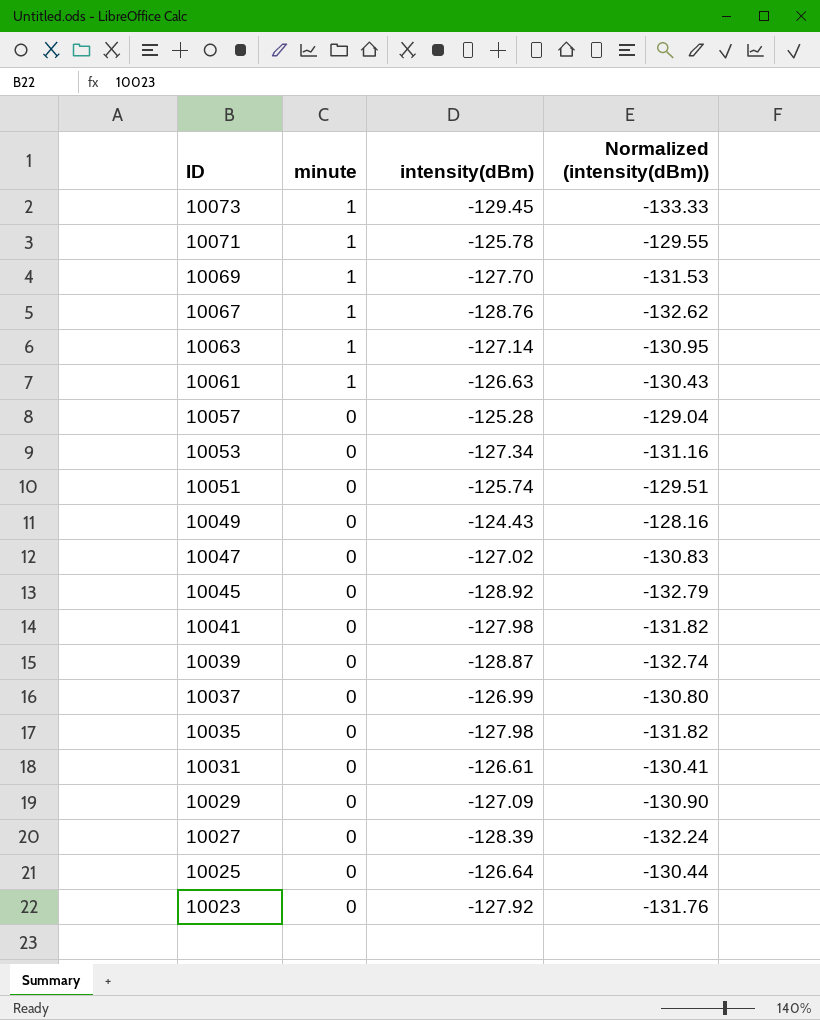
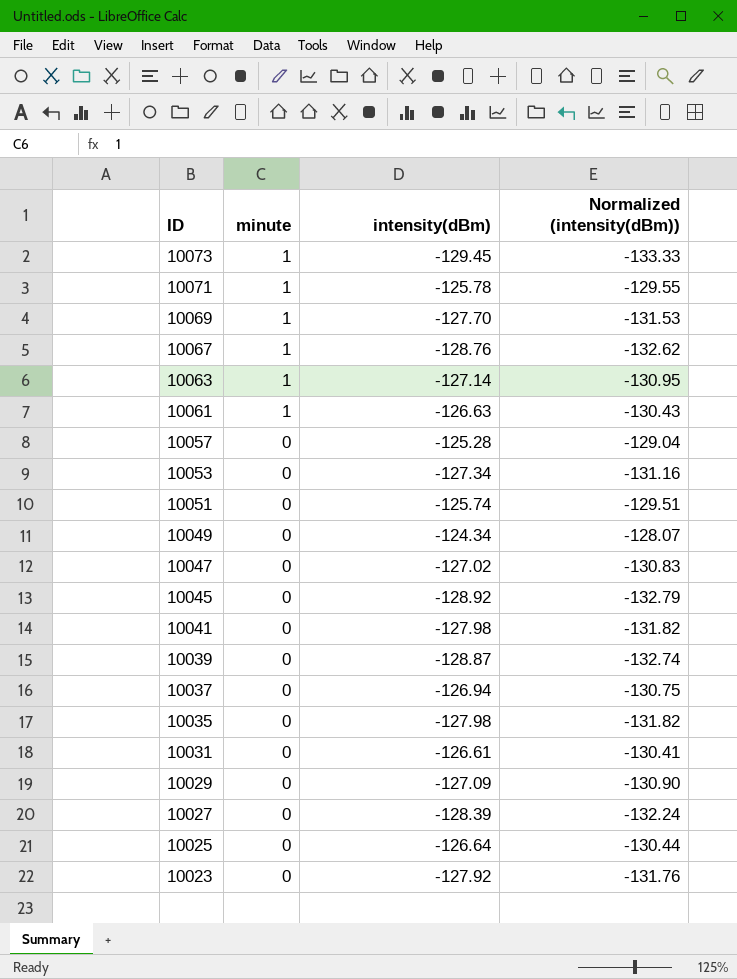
10049 | intensity(dBm): -124.43 -> -124.34
10049 | Normalized (intensity(dBm)): -128.16 -> -128.07
10037 | intensity(dBm): -126.99 -> -126.94
10037 | Normalized (intensity(dBm)): -130.80 -> -130.75

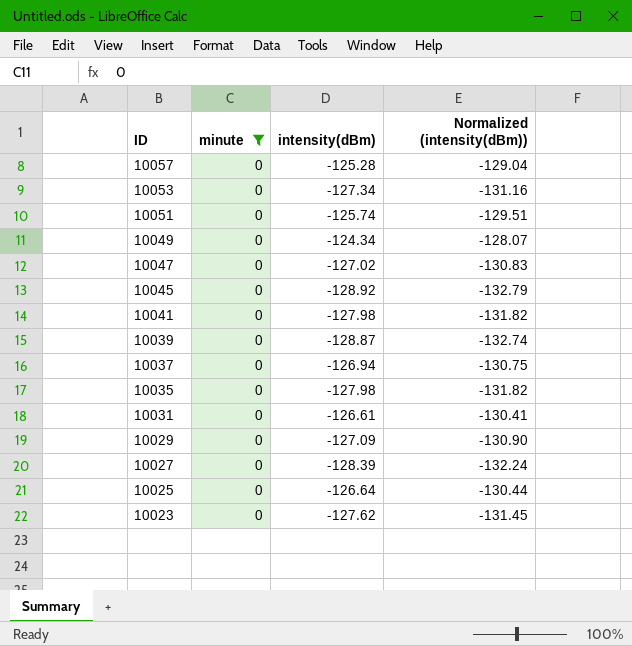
filter: none -> minute = 0
10023 | intensity(dBm): -127.92 -> -127.62
10023 | Normalized (intensity(dBm)): -131.76 -> -131.45

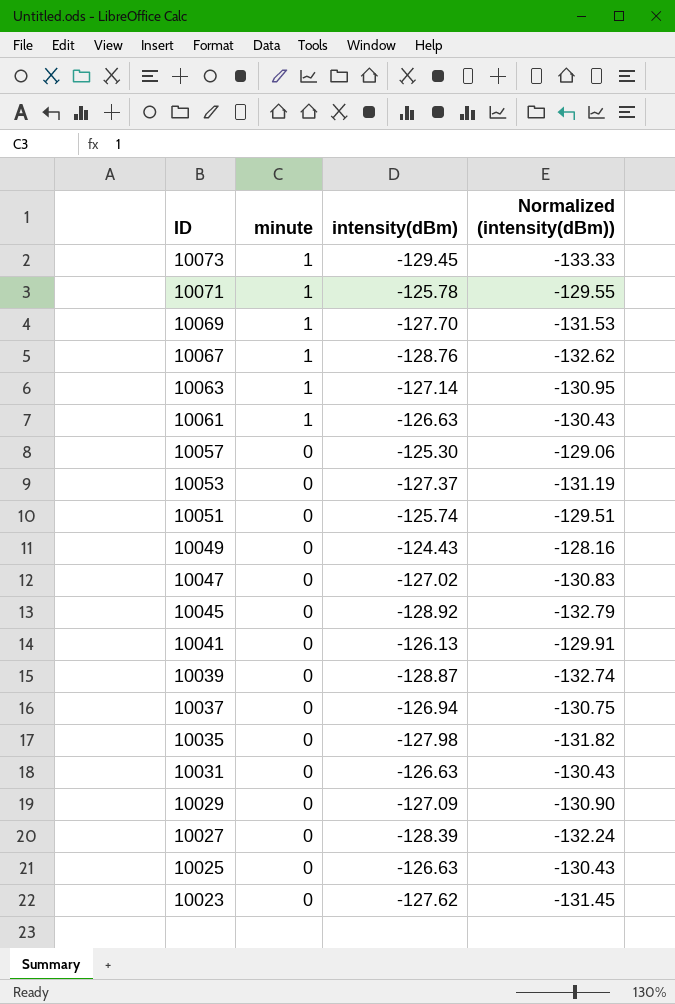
filter: minute = 0 -> none
10057 | intensity(dBm): -125.28 -> -125.30
10057 | Normalized (intensity(dBm)): -129.04 -> -129.06
10053 | intensity(dBm): -127.34 -> -127.37
10053 | Normalized (intensity(dBm)): -131.16 -> -131.19
10049 | intensity(dBm): -124.34 -> -124.43
10049 | Normalized (intensity(dBm)): -128.07 -> -128.16
10041 | intensity(dBm): -127.98 -> -126.13
10041 | Normalized (intensity(dBm)): -131.82 -> -129.91
10031 | intensity(dBm): -126.61 -> -126.63
10031 | Normalized (intensity(dBm)): -130.41 -> -130.43
10025 | intensity(dBm): -126.64 -> -126.63
10025 | Normalized (intensity(dBm)): -130.44 -> -130.43

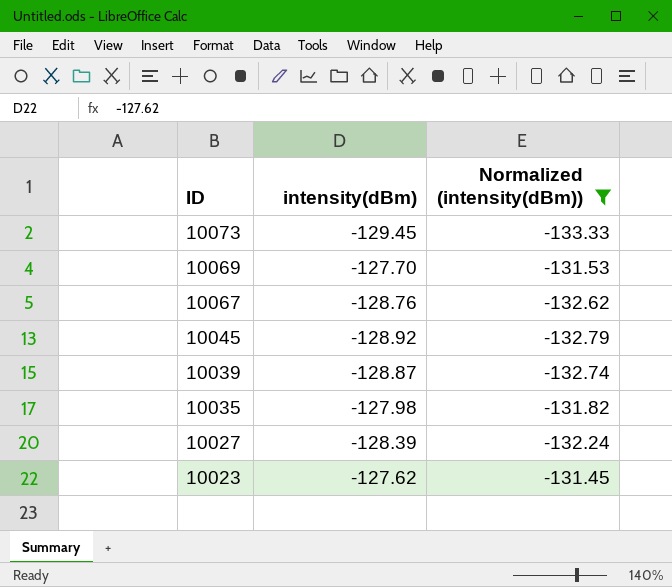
filter: none -> Normalized (intensity(dBm)) <= -131.45
column minute | position: 2 -> none

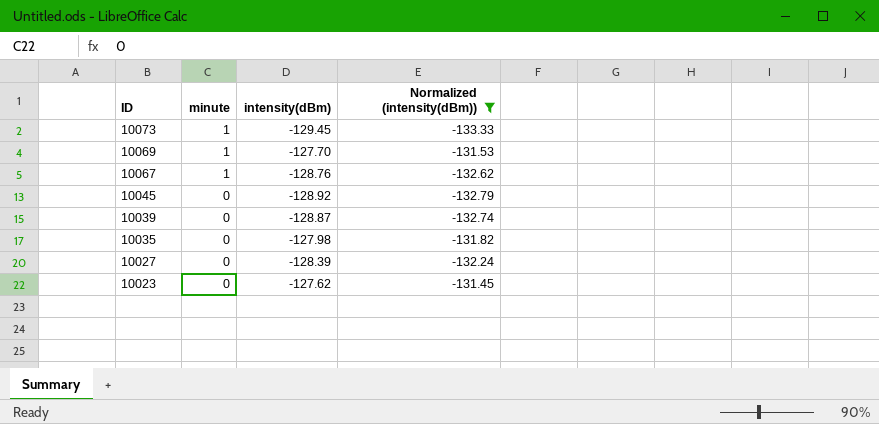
column minute | position: none -> 2

